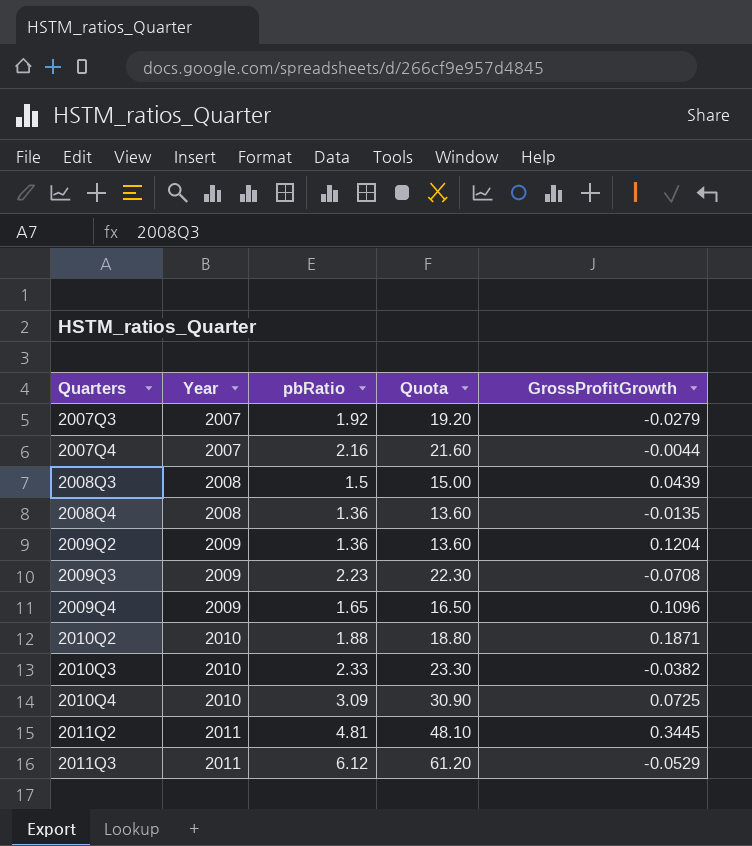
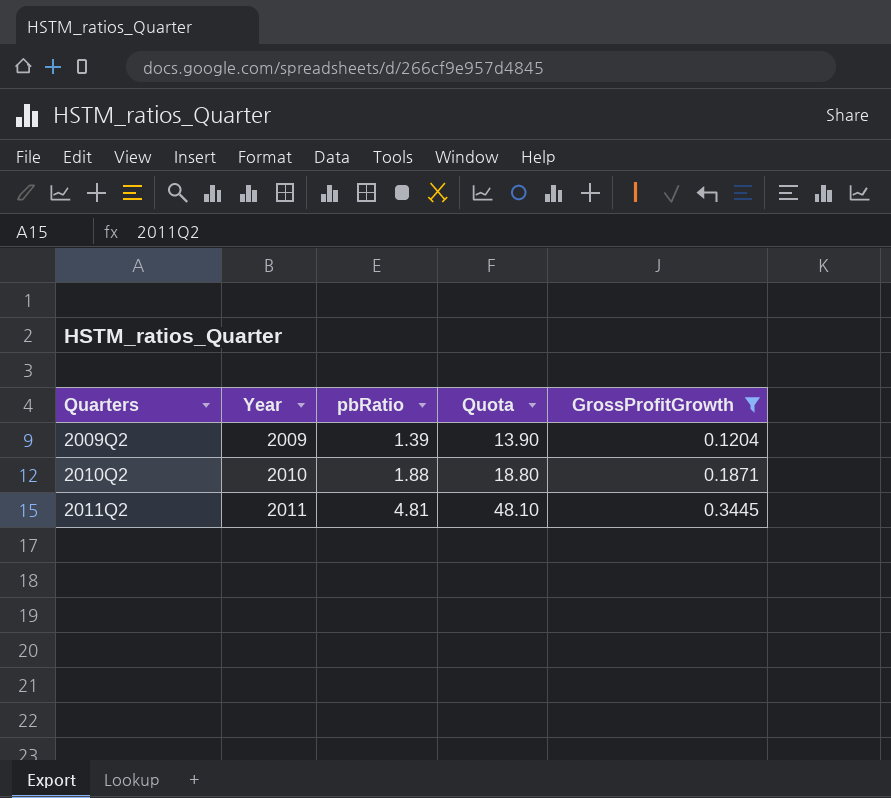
filter: none -> GrossProfitGrowth >= 0.1204
2009Q2 | pbRatio: 1.36 -> 1.39
2009Q2 | Quota: 13.60 -> 13.90

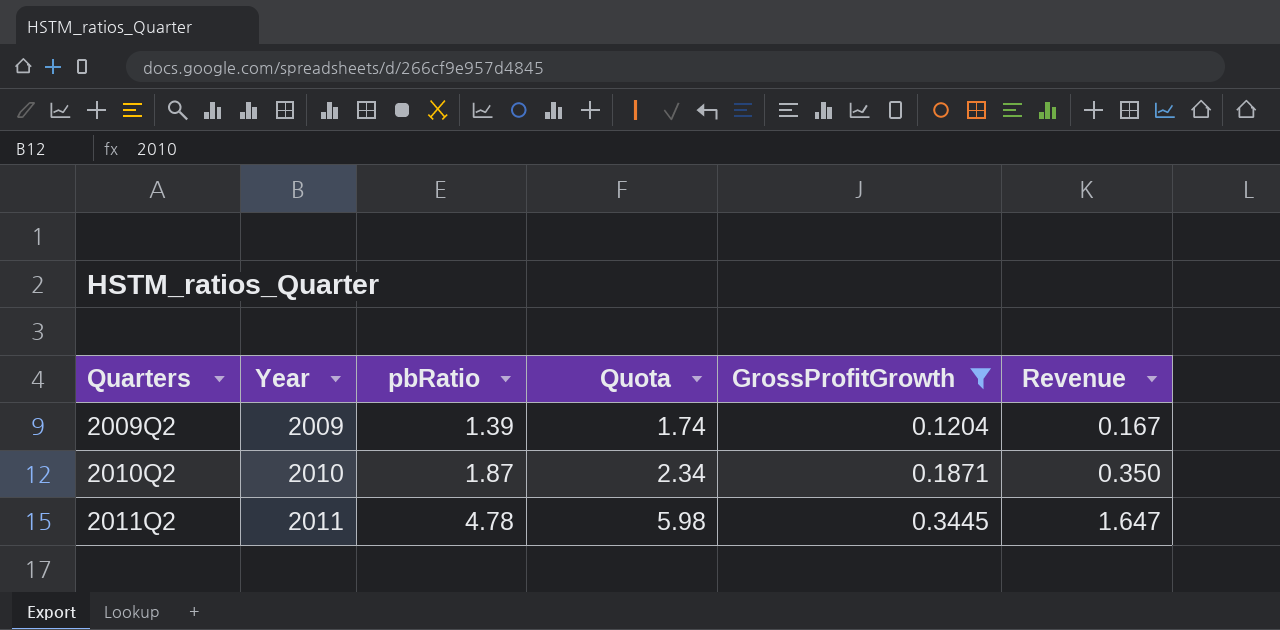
column Quota | formula: [pbRatio] * 10 -> [pbRatio] * 1.25
column Revenue | formula: none -> [pbRatio] * [GrossProfitGrowth]
2010Q2 | pbRatio: 1.88 -> 1.87
2011Q2 | pbRatio: 4.81 -> 4.78

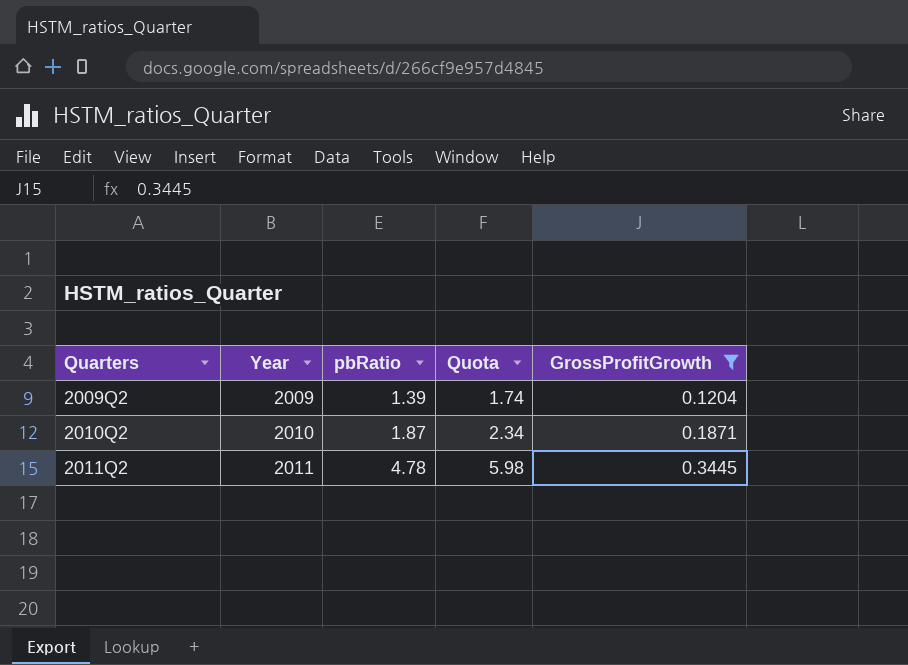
column Revenue | formula: [pbRatio] * [GrossProfitGrowth] -> none

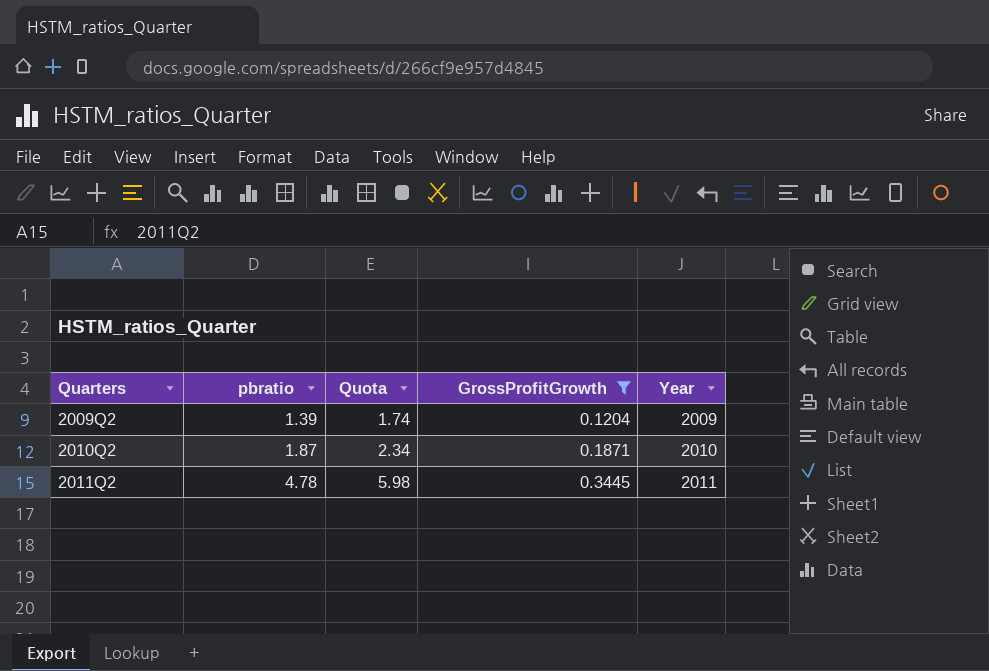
column name: pbRatio -> pbratio
column Year | position: 2 -> 5

